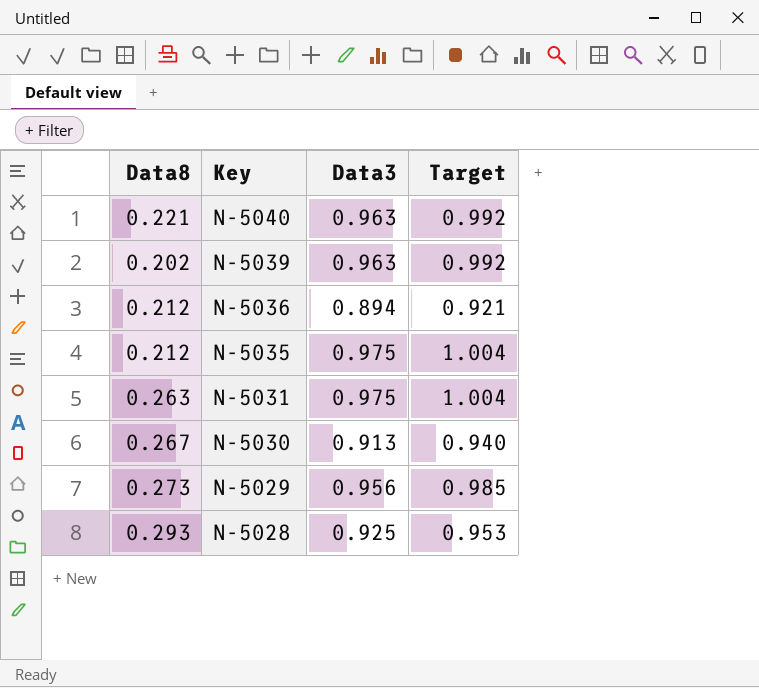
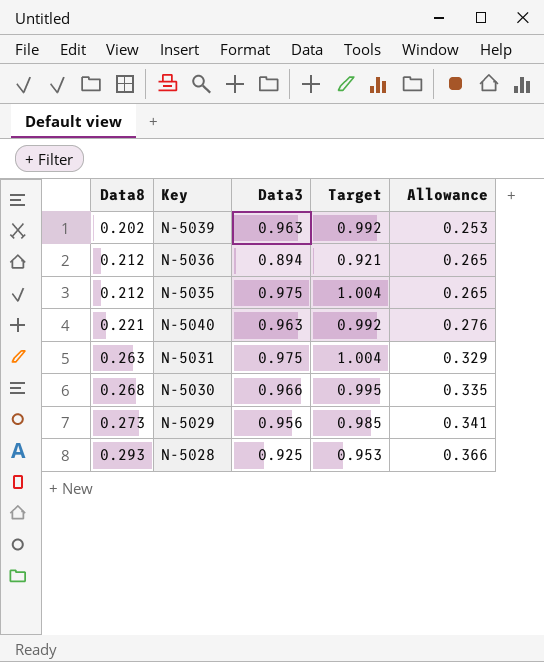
row order: Key descending -> Data8 ascending
column Allowance | formula: none -> [Data8] * 1.25
N-5030 | Data8: 0.267 -> 0.268
N-5030 | Data3: 0.913 -> 0.966
N-5030 | Target: 0.940 -> 0.995

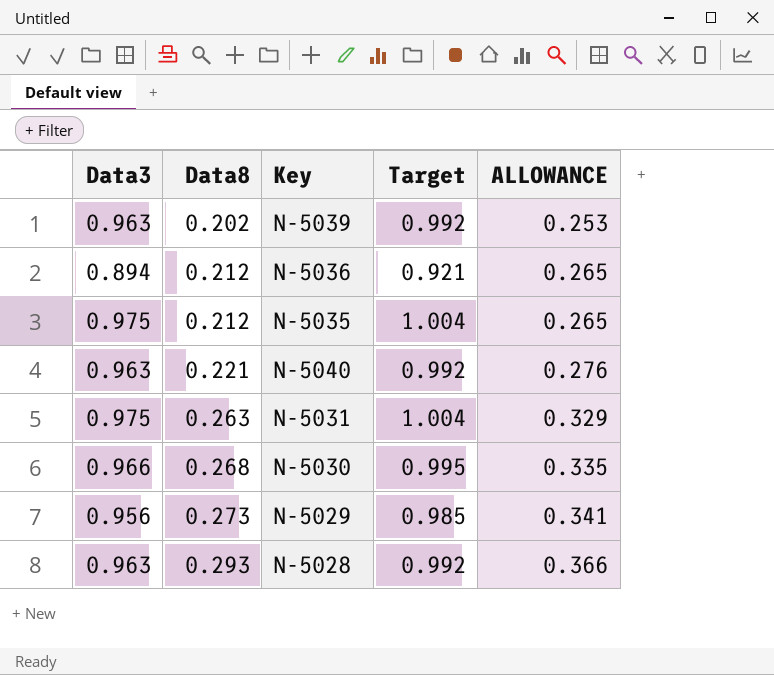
column Data3 | position: 3 -> 1
column name: Allowance -> ALLOWANCE
N-5028 | Data3: 0.925 -> 0.963
N-5028 | Target: 0.953 -> 0.992

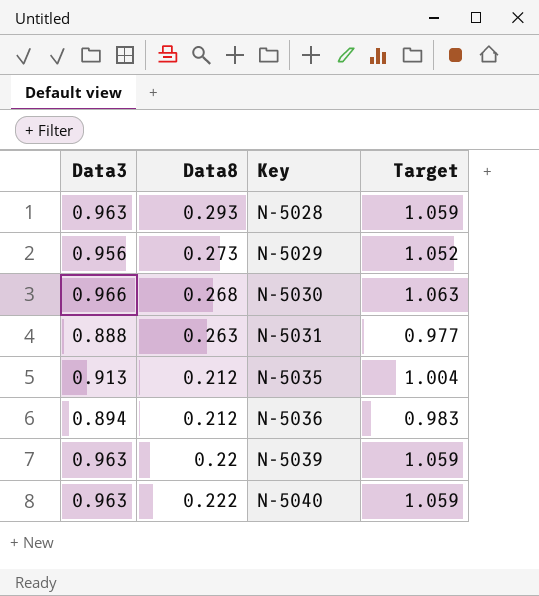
row order: Data8 ascending -> Key ascending
column ALLOWANCE | formula: [Data8] * 1.25 -> none
column Target | formula: [Data3] * 1.03 -> [Data3] * 1.1
N-5031 | Data3: 0.975 -> 0.888
N-5035 | Data3: 0.975 -> 0.913
N-5039 | Data8: 0.202 -> 0.22
N-5040 | Data8: 0.221 -> 0.222

